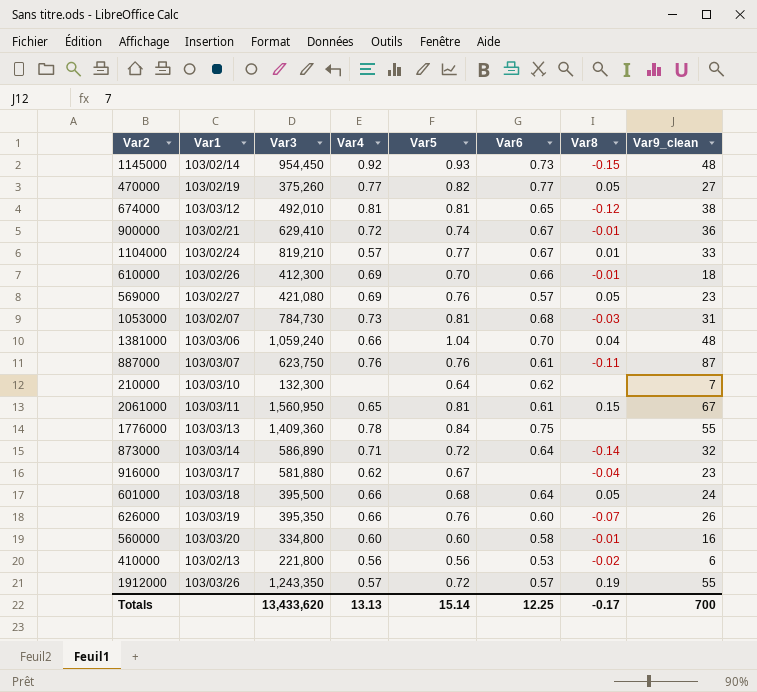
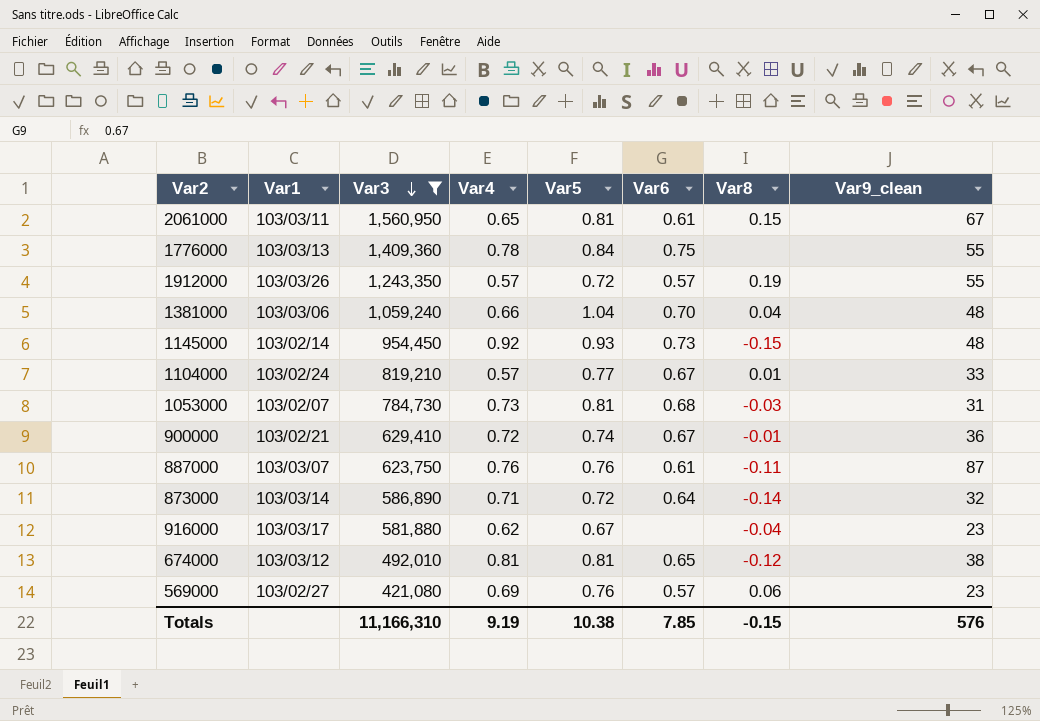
filter: none -> Var3 >= 421,080
row order: none -> Var3 descending
569000 | Var8: 0.05 -> 0.06
Totals | Var3: 13,433,620 -> 11,166,310
Totals | Var4: 13.13 -> 9.19
Totals | Var5: 15.14 -> 10.38
Totals | Var6: 12.25 -> 7.85
Totals | Var8: -0.17 -> -0.15
Totals | Var9_clean: 700 -> 576

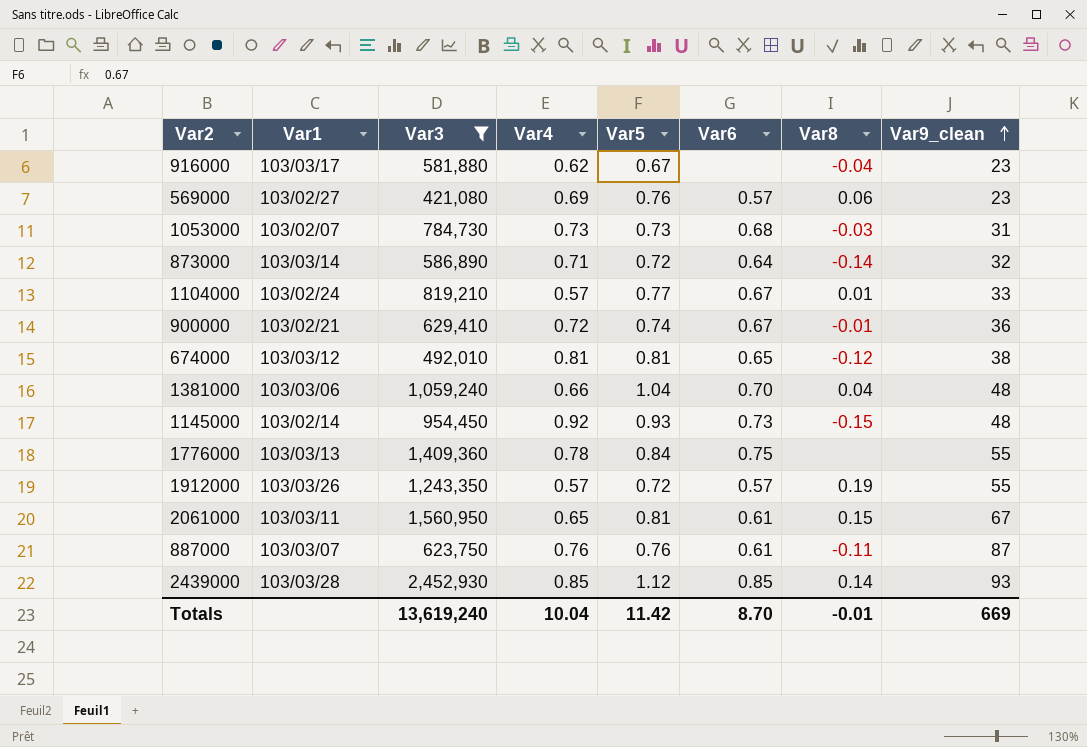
row order: Var3 descending -> Var9_clean ascending
1053000 | Var5: 0.81 -> 0.73
row 2439000: none -> 103/03/28 | 2,452,930 | 0.85 | 1.12 | 0.85 | 0.14 | 93
Totals | Var3: 11,166,310 -> 13,619,240
Totals | Var4: 9.19 -> 10.04
Totals | Var5: 10.38 -> 11.42
Totals | Var6: 7.85 -> 8.70
Totals | Var8: -0.15 -> -0.01
Totals | Var9_clean: 576 -> 669

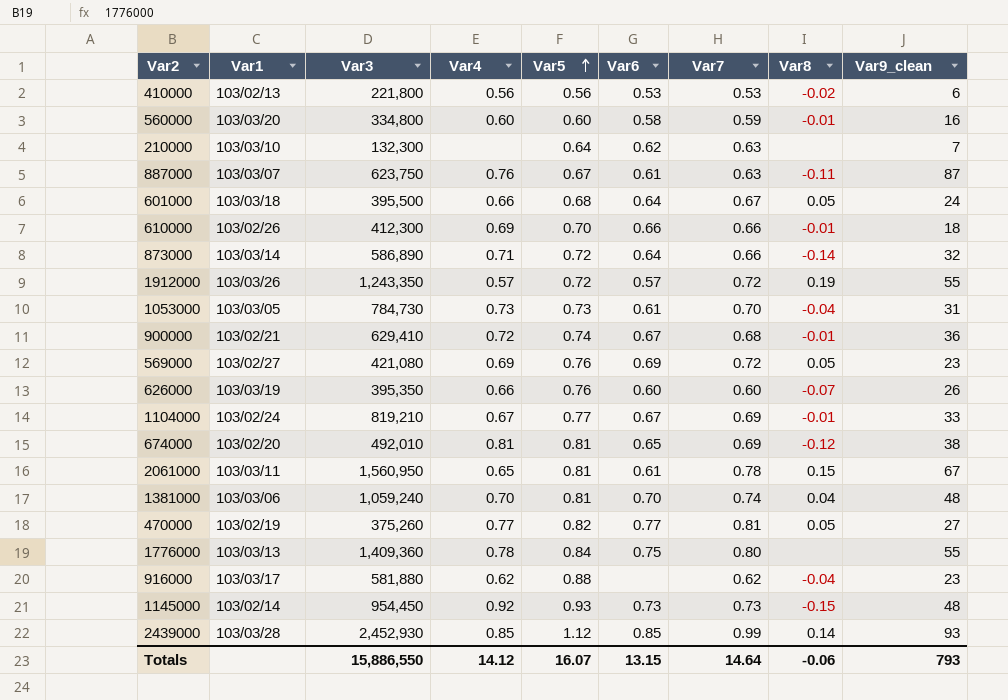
filter: Var3 >= 421,080 -> none
row order: Var9_clean ascending -> Var5 ascending
column Var7 | position: none -> 7
887000 | Var5: 0.76 -> 0.67
1053000 | Var1: 103/02/07 -> 103/03/05
1053000 | Var6: 0.68 -> 0.61
1053000 | Var8: -0.03 -> -0.04
569000 | Var6: 0.57 -> 0.69
569000 | Var8: 0.06 -> 0.05
1104000 | Var4: 0.57 -> 0.67
1104000 | Var8: 0.01 -> -0.01
674000 | Var1: 103/03/12 -> 103/02/20
1381000 | Var4: 0.66 -> 0.70
1381000 | Var5: 1.04 -> 0.81
916000 | Var5: 0.67 -> 0.88
Totals | Var3: 13,619,240 -> 15,886,550
Totals | Var4: 10.04 -> 14.12
Totals | Var5: 11.42 -> 16.07
Totals | Var6: 8.70 -> 13.15
Totals | Var8: -0.01 -> -0.06
Totals | Var9_clean: 669 -> 793

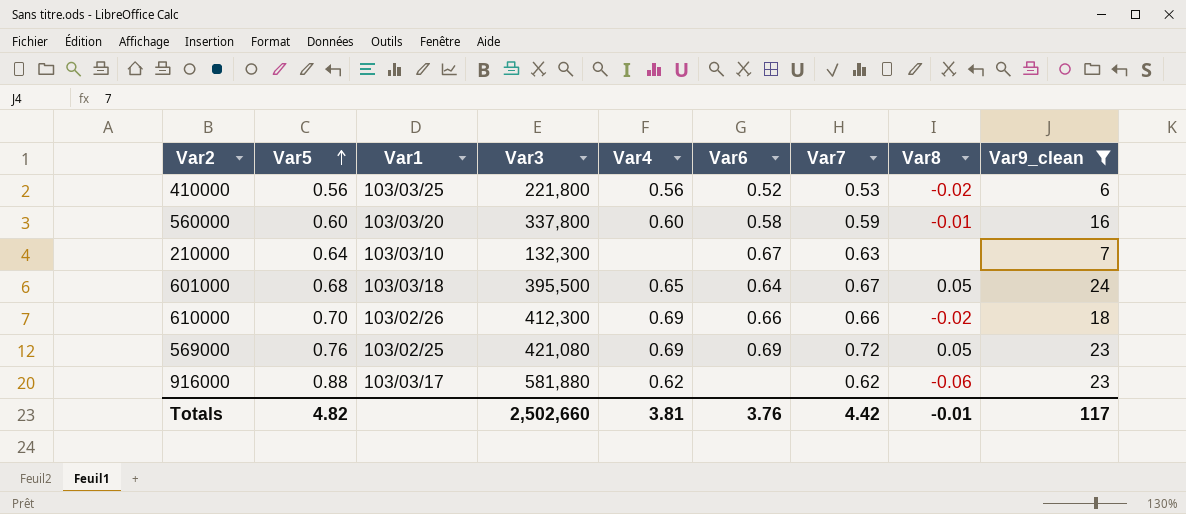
filter: none -> Var9_clean <= 24
column Var5 | position: 5 -> 2
410000 | Var1: 103/02/13 -> 103/03/25
410000 | Var6: 0.53 -> 0.52
560000 | Var3: 334,800 -> 337,800
210000 | Var6: 0.62 -> 0.67
601000 | Var4: 0.66 -> 0.65
610000 | Var8: -0.01 -> -0.02
569000 | Var1: 103/02/27 -> 103/02/25
916000 | Var8: -0.04 -> -0.06
Totals | Var5: 16.07 -> 4.82
Totals | Var3: 15,886,550 -> 2,502,660
Totals | Var4: 14.12 -> 3.81
Totals | Var6: 13.15 -> 3.76
Totals | Var7: 14.64 -> 4.42
Totals | Var8: -0.06 -> -0.01
Totals | Var9_clean: 793 -> 117

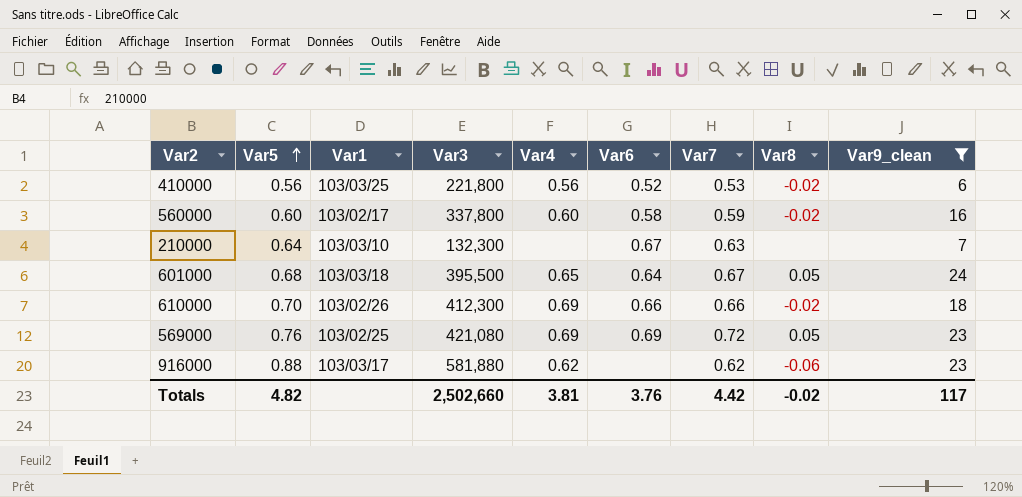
560000 | Var1: 103/03/20 -> 103/02/17
560000 | Var8: -0.01 -> -0.02
Totals | Var8: -0.01 -> -0.02

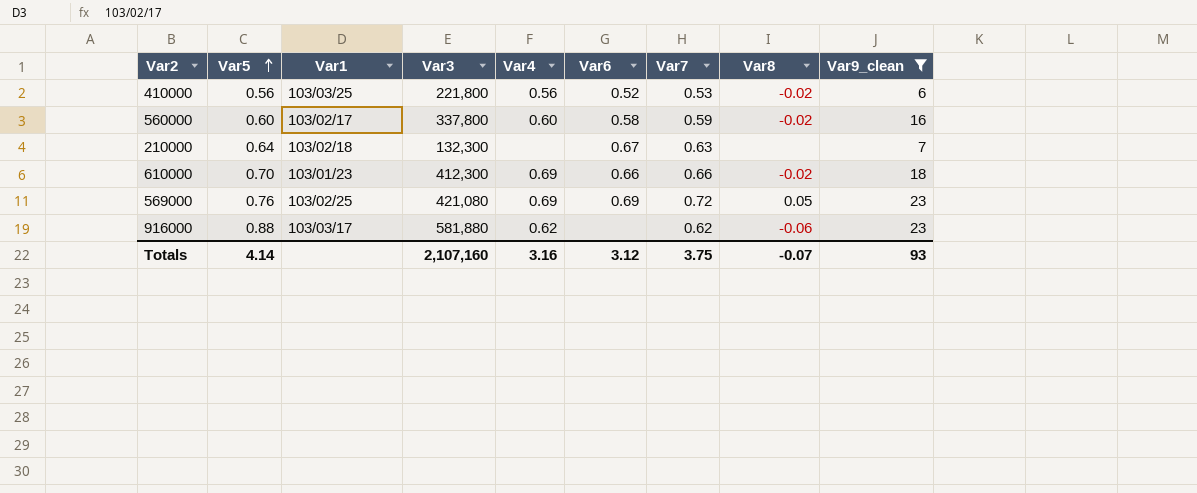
row 601000: 0.68 | 103/03/18 | 395,500 | 0.65 | 0.64 | 0.67 | 0.05 | 24 -> none
210000 | Var1: 103/03/10 -> 103/02/18
610000 | Var1: 103/02/26 -> 103/01/23
Totals | Var5: 4.82 -> 4.14
Totals | Var3: 2,502,660 -> 2,107,160
Totals | Var4: 3.81 -> 3.16
Totals | Var6: 3.76 -> 3.12
Totals | Var7: 4.42 -> 3.75
Totals | Var8: -0.02 -> -0.07
Totals | Var9_clean: 117 -> 93

